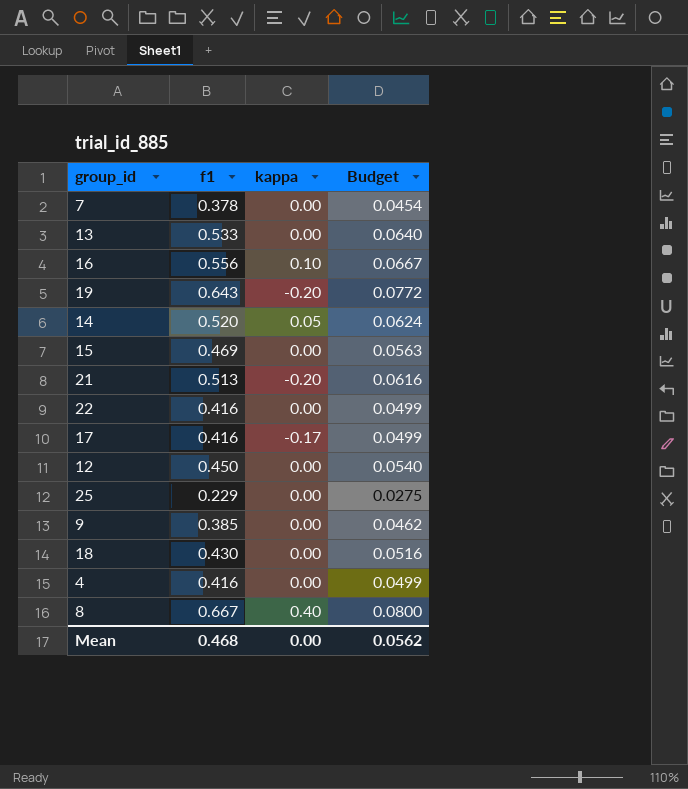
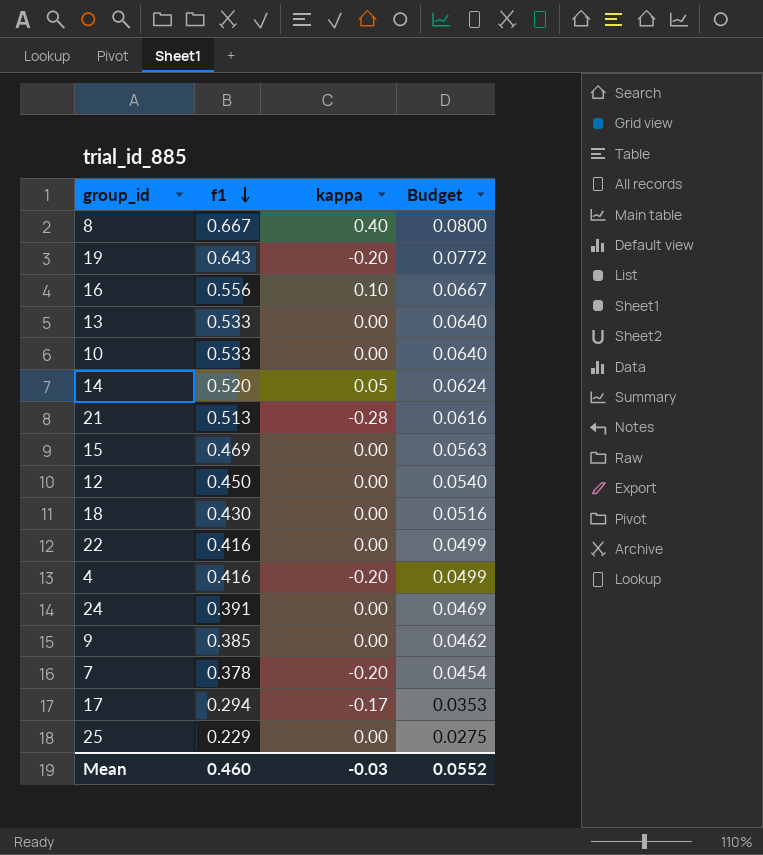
row order: none -> f1 descending
row 10: none -> 0.533 | 0.00 | 0.0640
21 | kappa: -0.20 -> -0.28
4 | kappa: 0.00 -> -0.20
row 24: none -> 0.391 | 0.00 | 0.0469
7 | kappa: 0.00 -> -0.20
17 | f1: 0.416 -> 0.294
17 | Budget: 0.0499 -> 0.0353
Mean | f1: 0.468 -> 0.460
Mean | kappa: 0.00 -> -0.03
Mean | Budget: 0.0562 -> 0.0552

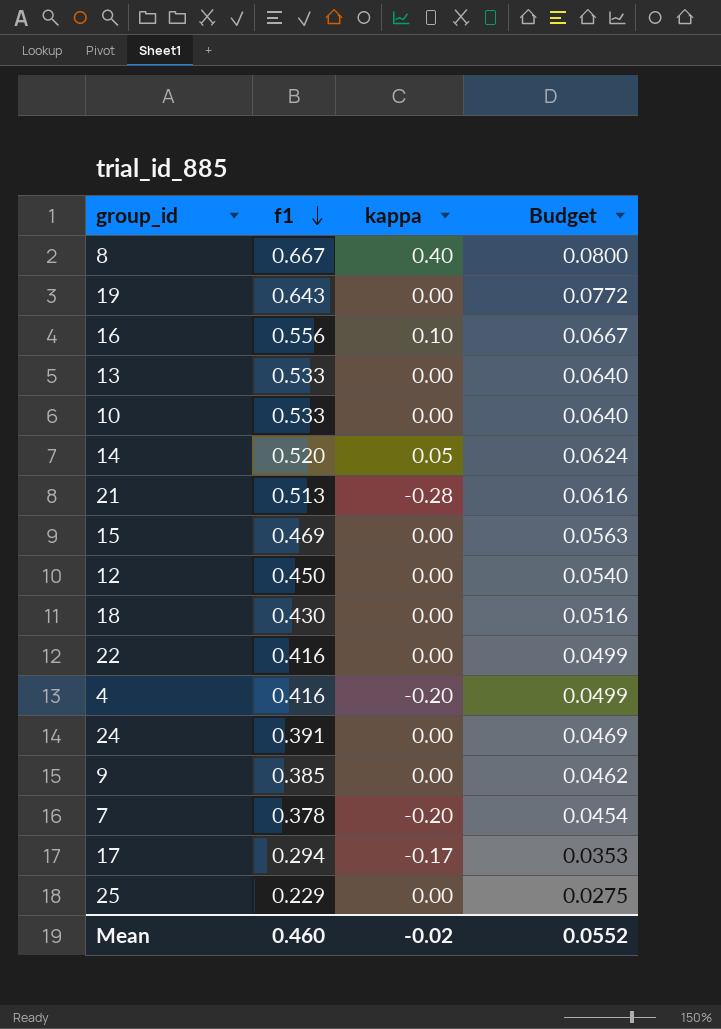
19 | kappa: -0.20 -> 0.00
Mean | kappa: -0.03 -> -0.02

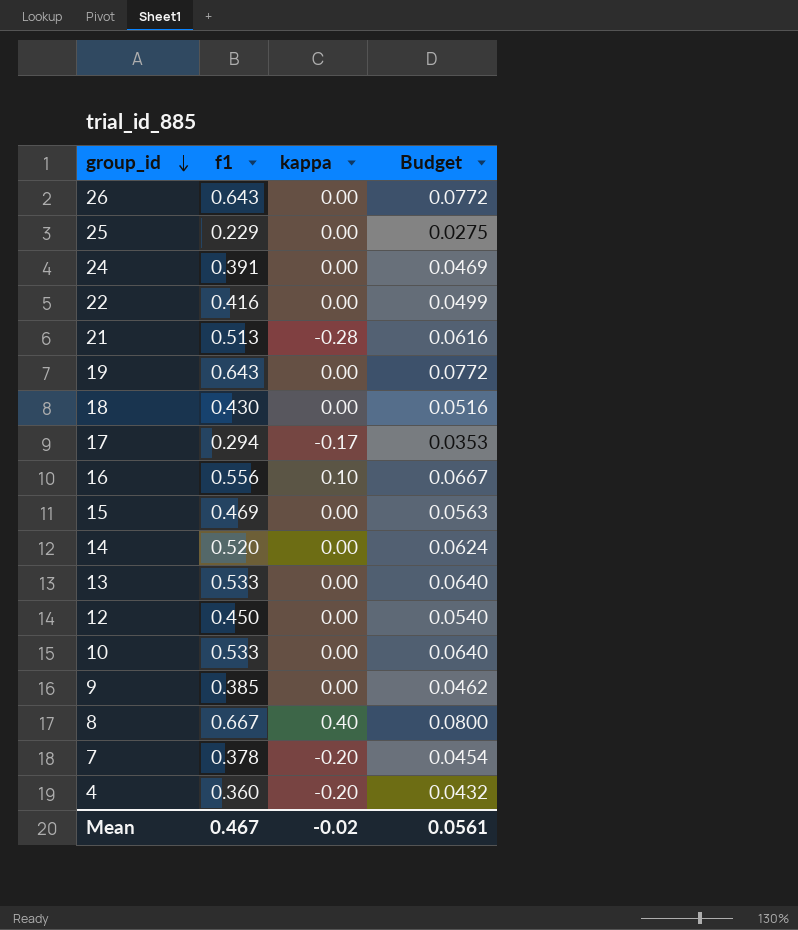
row order: f1 descending -> group_id descending
row 26: none -> 0.643 | 0.00 | 0.0772
14 | kappa: 0.05 -> 0.00
4 | f1: 0.416 -> 0.360
4 | Budget: 0.0499 -> 0.0432
Mean | f1: 0.460 -> 0.467
Mean | Budget: 0.0552 -> 0.0561

